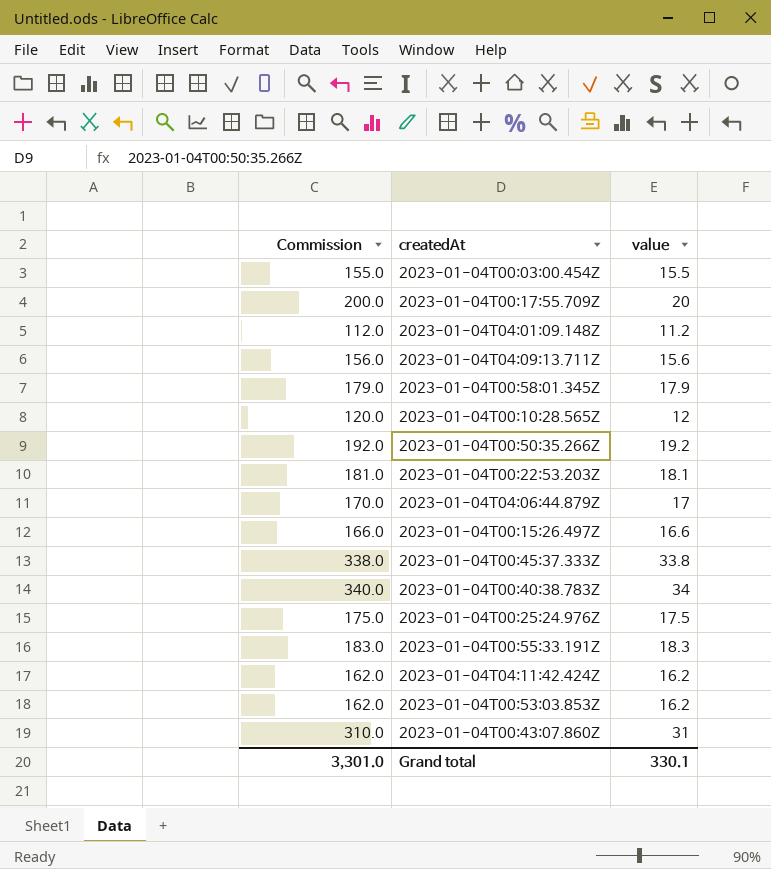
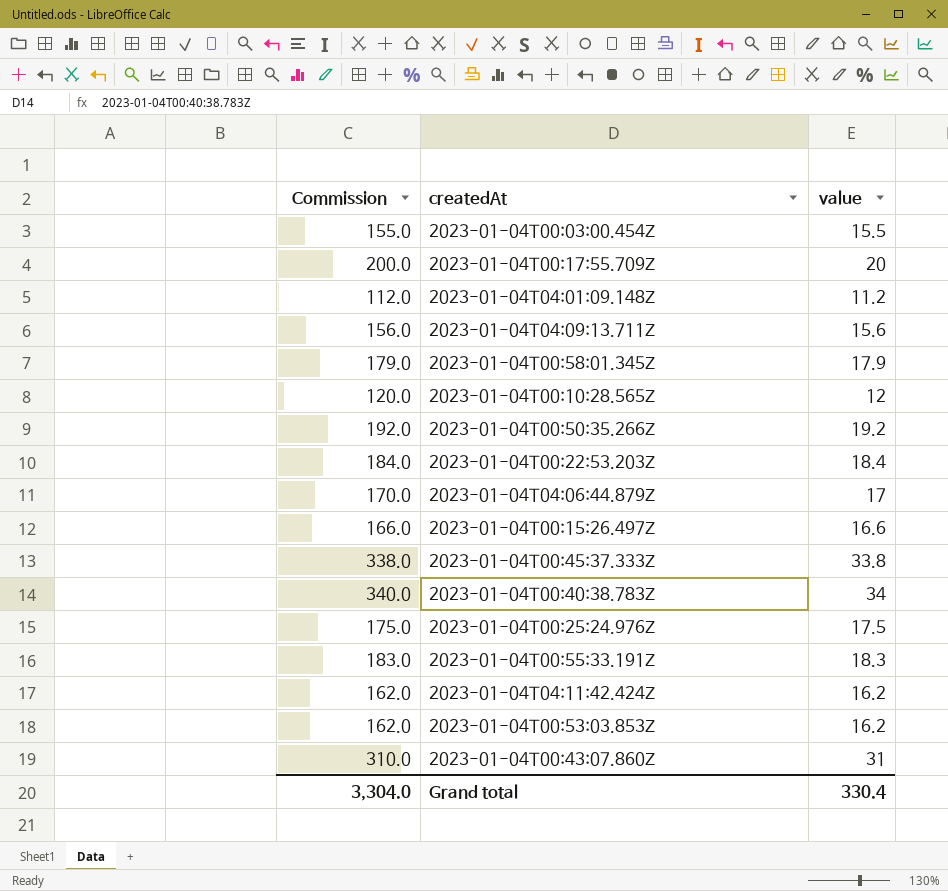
2023-01-04T00:22:53.203Z | Commission: 181.0 -> 184.0
2023-01-04T00:22:53.203Z | value: 18.1 -> 18.4
Grand total | Commission: 3,301.0 -> 3,304.0
Grand total | value: 330.1 -> 330.4

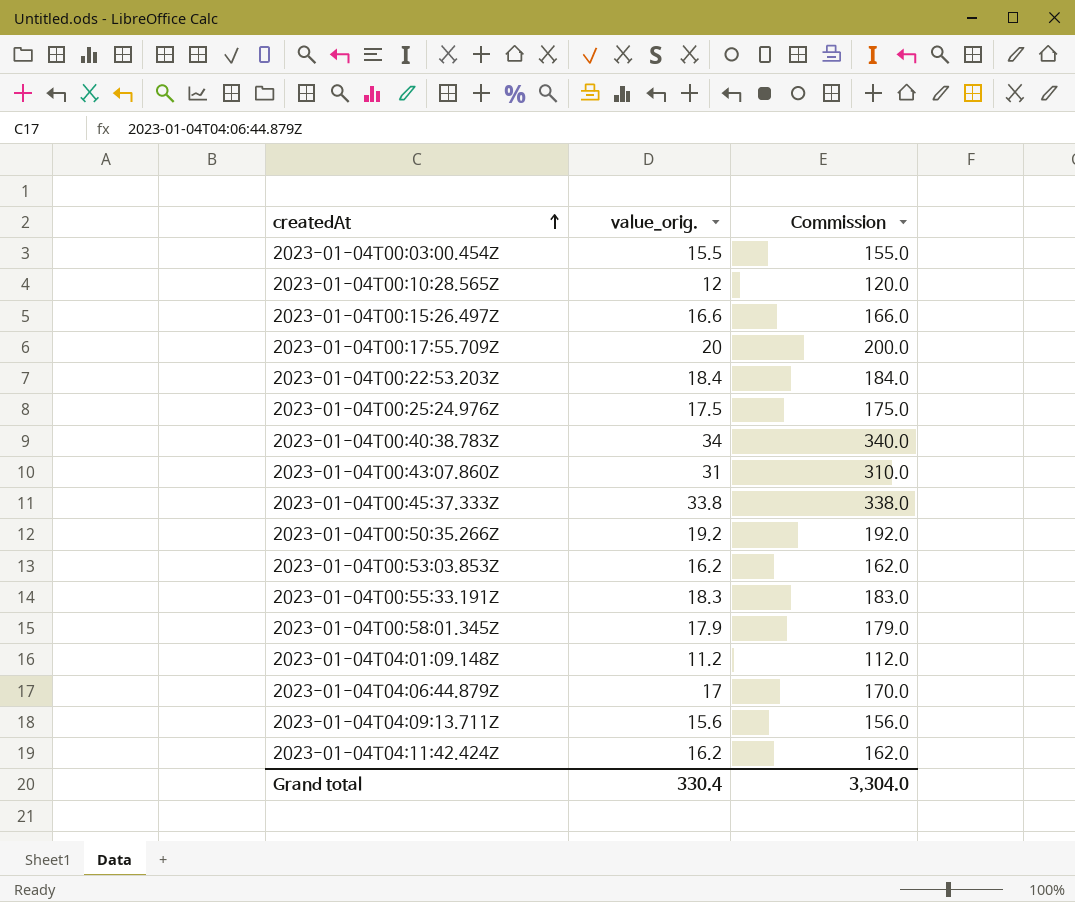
row order: none -> createdAt ascending
column name: value -> value_orig.
column Commission | position: 1 -> 3

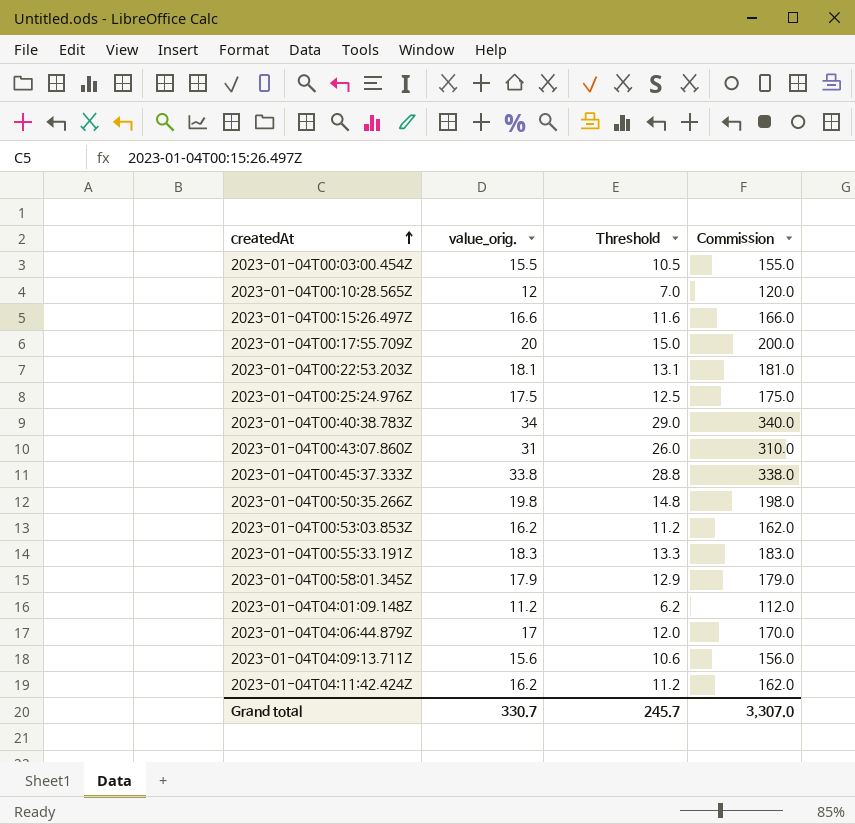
column Threshold | formula: none -> [value_orig.] - 5
2023-01-04T00:22:53.203Z | value_orig.: 18.4 -> 18.1
2023-01-04T00:22:53.203Z | Commission: 184.0 -> 181.0
2023-01-04T00:50:35.266Z | value_orig.: 19.2 -> 19.8
2023-01-04T00:50:35.266Z | Commission: 192.0 -> 198.0
Grand total | value_orig.: 330.4 -> 330.7
Grand total | Commission: 3,304.0 -> 3,307.0

